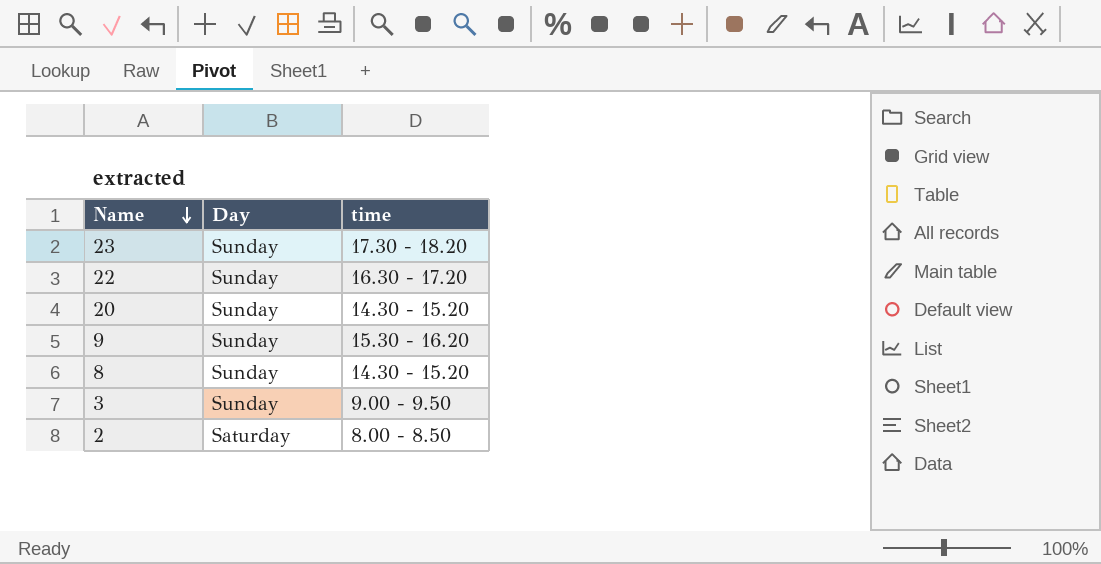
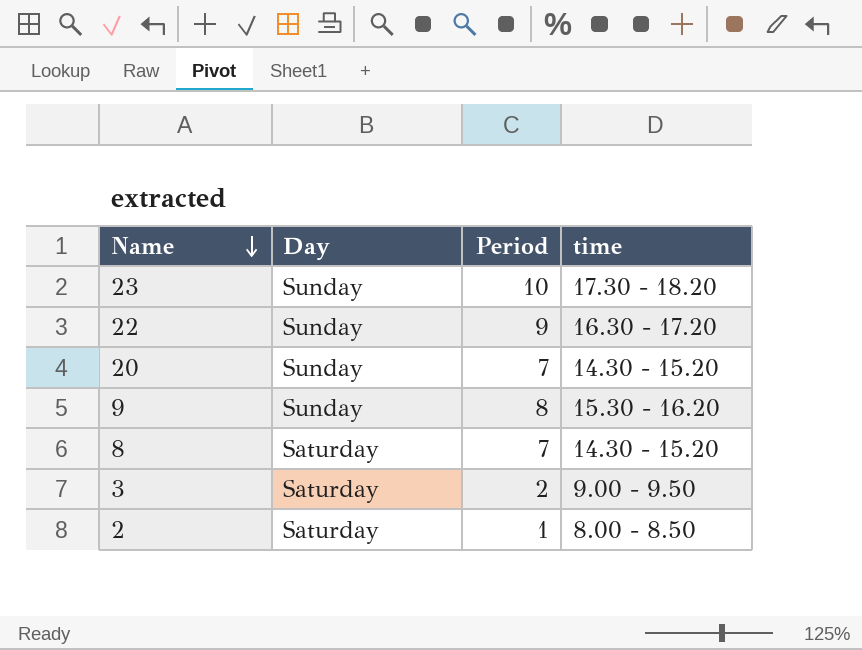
column Period | position: none -> 3
8 | Day: Sunday -> Saturday
3 | Day: Sunday -> Saturday

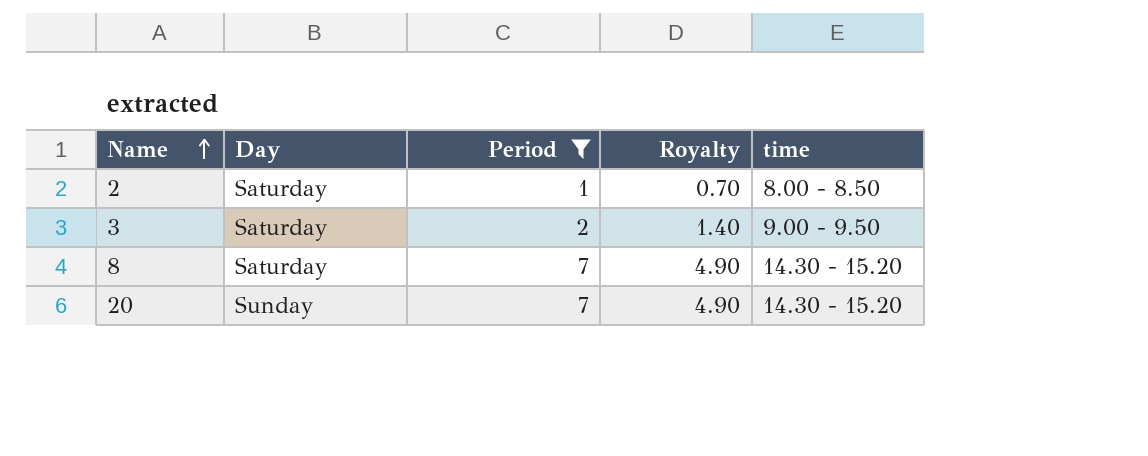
filter: none -> Period <= 7
row order: Name descending -> Name ascending
column Royalty | formula: none -> [Period] * 0.7

